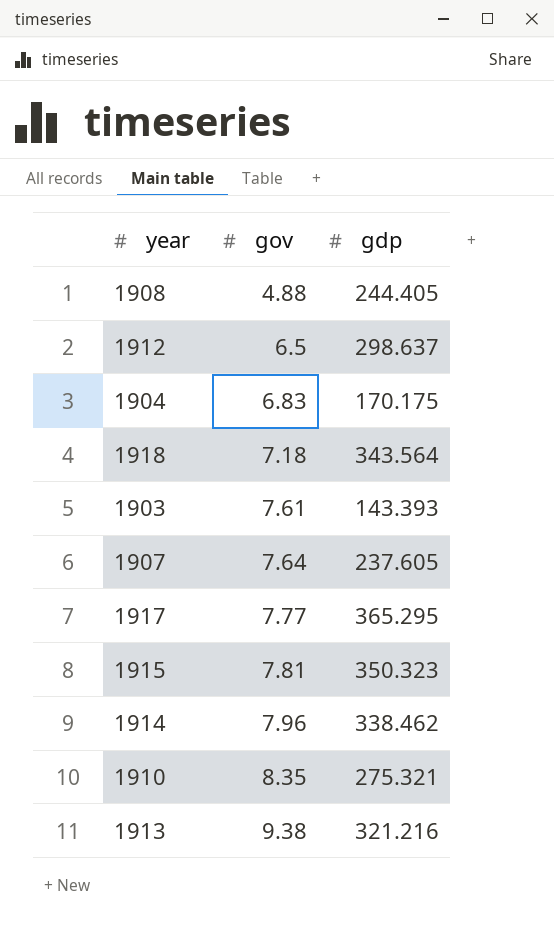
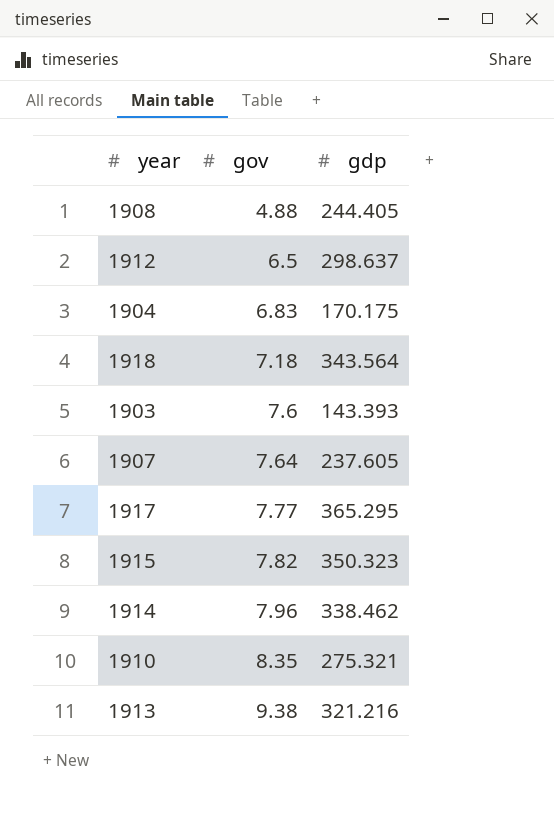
1903 | gov: 7.61 -> 7.6
1915 | gov: 7.81 -> 7.82

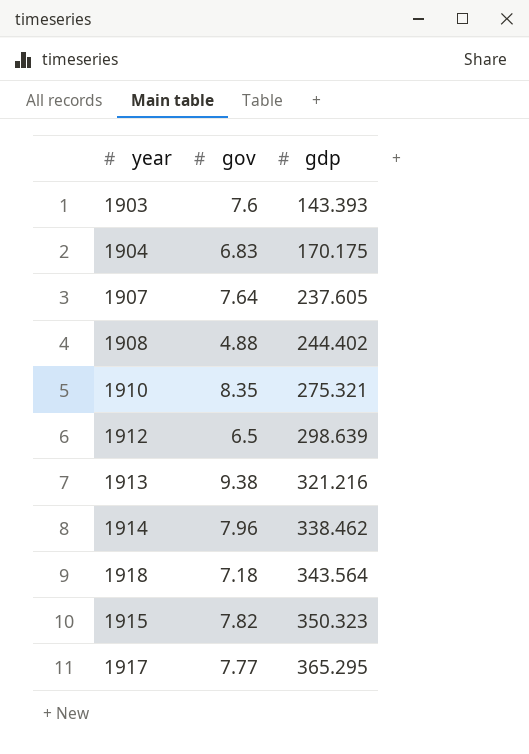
row order: gov ascending -> gdp ascending
1908 | gdp: 244.405 -> 244.402
1912 | gdp: 298.637 -> 298.639

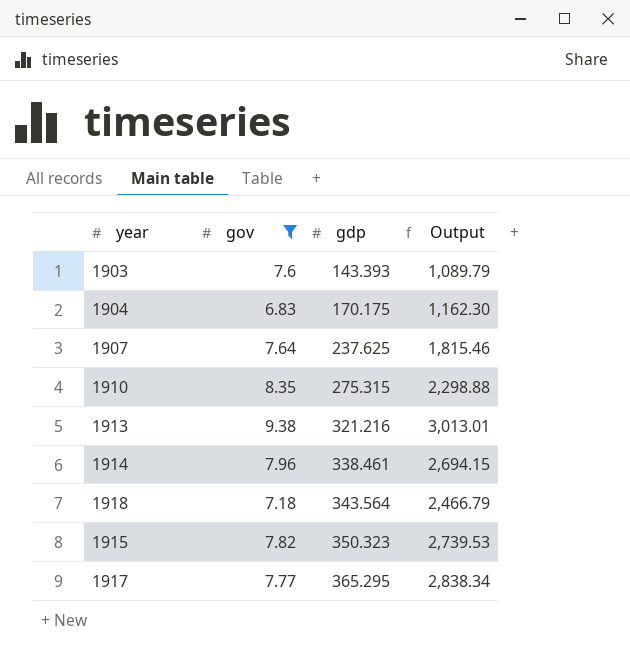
filter: none -> gov >= 6.83
column Output | formula: none -> [gov] * [gdp]
1907 | gdp: 237.605 -> 237.625
1910 | gdp: 275.321 -> 275.315
1914 | gdp: 338.462 -> 338.461

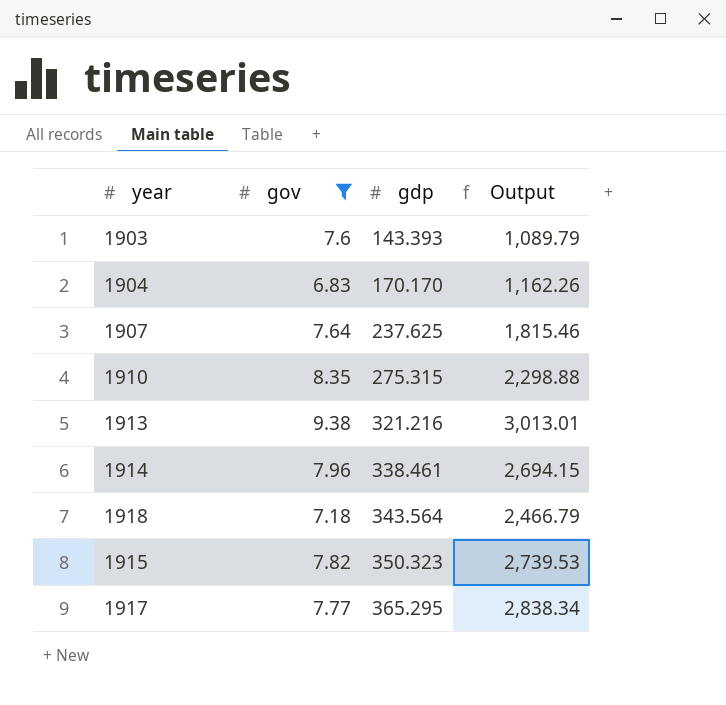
1904 | gdp: 170.175 -> 170.170
1904 | Output: 1,162.30 -> 1,162.26

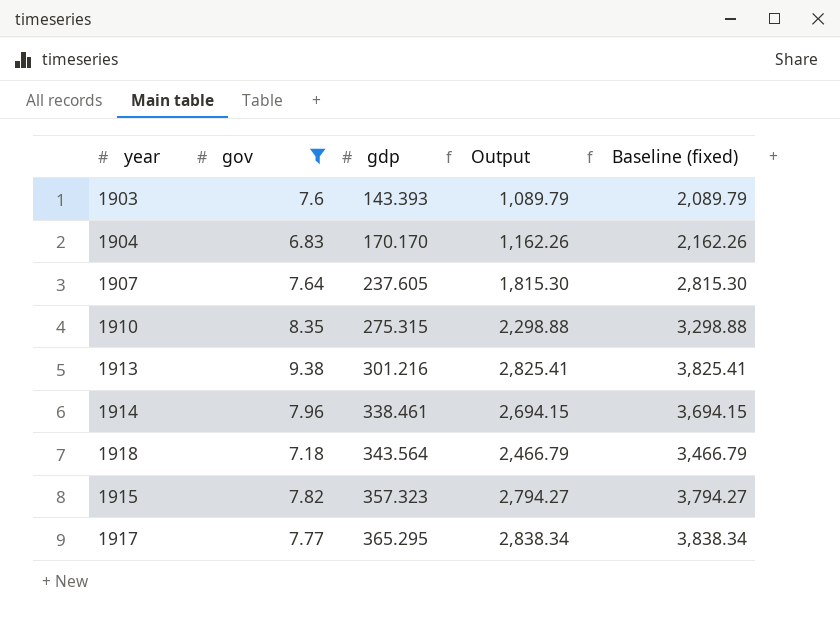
column Baseline (fixed) | formula: none -> [Output] + 1000
1907 | gdp: 237.625 -> 237.605
1907 | Output: 1,815.46 -> 1,815.30
1913 | gdp: 321.216 -> 301.216
1913 | Output: 3,013.01 -> 2,825.41
1915 | gdp: 350.323 -> 357.323
1915 | Output: 2,739.53 -> 2,794.27

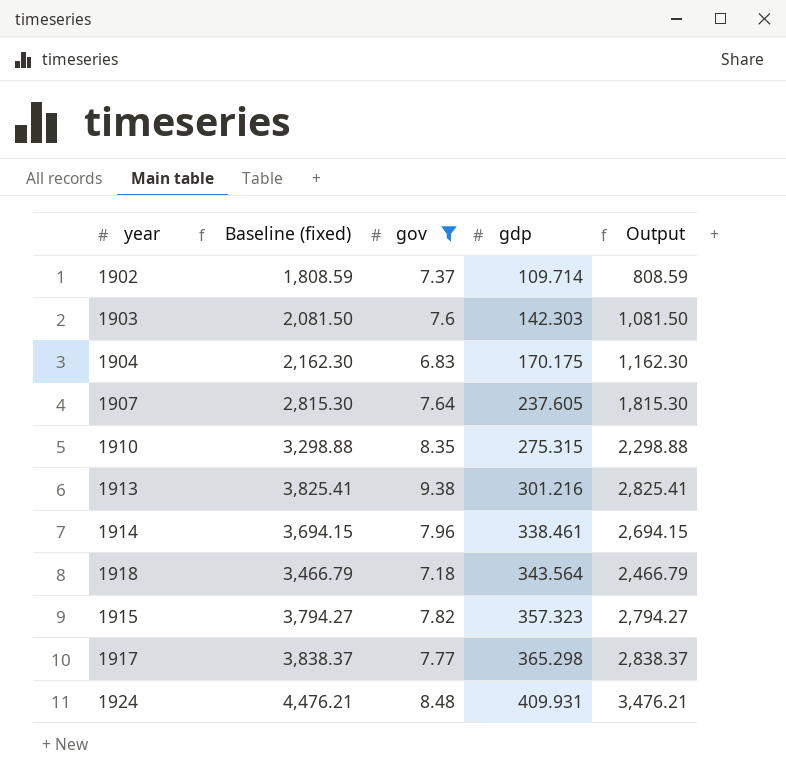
column Baseline (fixed) | position: 5 -> 2
row 1902: none -> 1,808.59 | 7.37 | 109.714 | 808.59
1903 | Baseline (fixed): 2,089.79 -> 2,081.50
1903 | gdp: 143.393 -> 142.303
1903 | Output: 1,089.79 -> 1,081.50
1904 | Baseline (fixed): 2,162.26 -> 2,162.30
1904 | gdp: 170.170 -> 170.175
1904 | Output: 1,162.26 -> 1,162.30
1917 | Baseline (fixed): 3,838.34 -> 3,838.37
1917 | gdp: 365.295 -> 365.298
1917 | Output: 2,838.34 -> 2,838.37
row 1924: none -> 4,476.21 | 8.48 | 409.931 | 3,476.21

